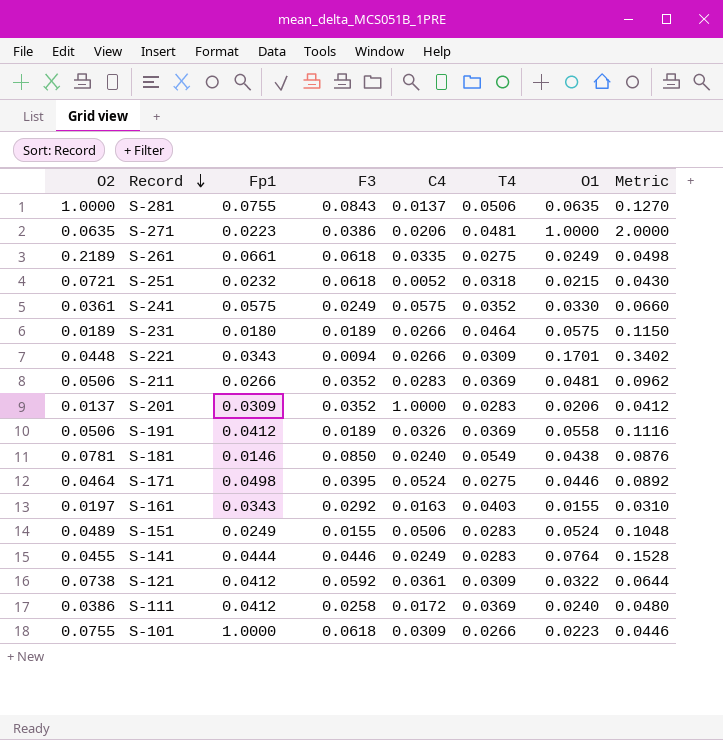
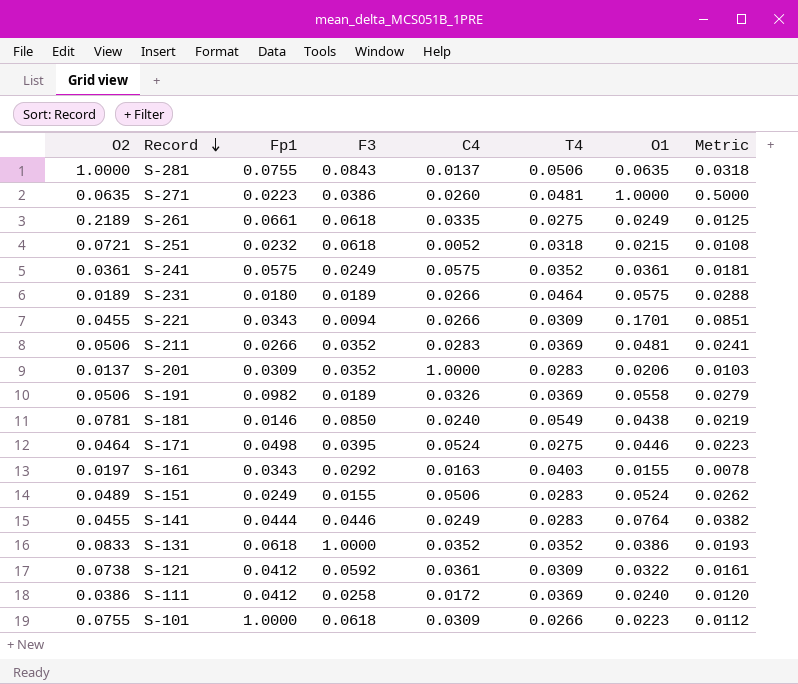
column Metric | formula: [O1] * 2 -> [O1] * 0.5
S-271 | C4: 0.0206 -> 0.0260
S-241 | O1: 0.0330 -> 0.0361
S-221 | O2: 0.0448 -> 0.0455
S-191 | Fp1: 0.0412 -> 0.0982
row S-131: none -> 0.0833 | 0.0618 | 1.0000 | 0.0352 | 0.0352 | 0.0386 | 0.0193

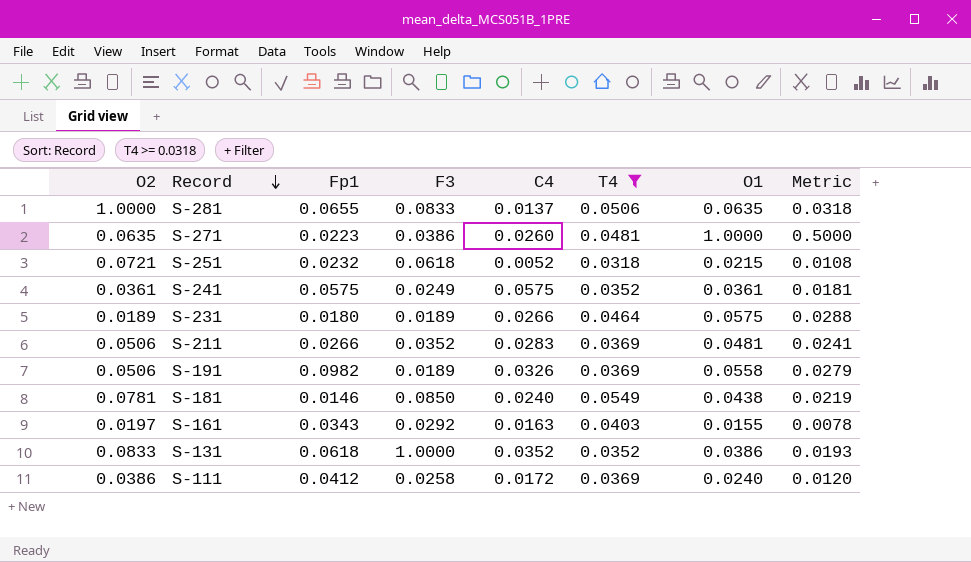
filter: none -> T4 >= 0.0318
S-281 | Fp1: 0.0755 -> 0.0655
S-281 | F3: 0.0843 -> 0.0833

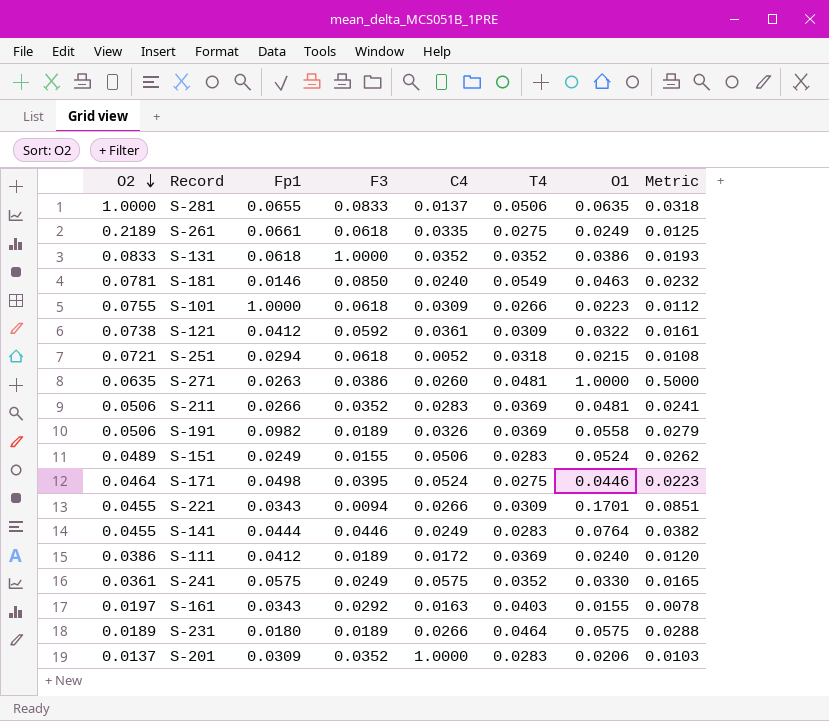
filter: T4 >= 0.0318 -> none
row order: Record descending -> O2 descending
S-181 | O1: 0.0438 -> 0.0463
S-181 | Metric: 0.0219 -> 0.0232
S-251 | Fp1: 0.0232 -> 0.0294
S-271 | Fp1: 0.0223 -> 0.0263
S-111 | F3: 0.0258 -> 0.0189
S-241 | O1: 0.0361 -> 0.0330
S-241 | Metric: 0.0181 -> 0.0165

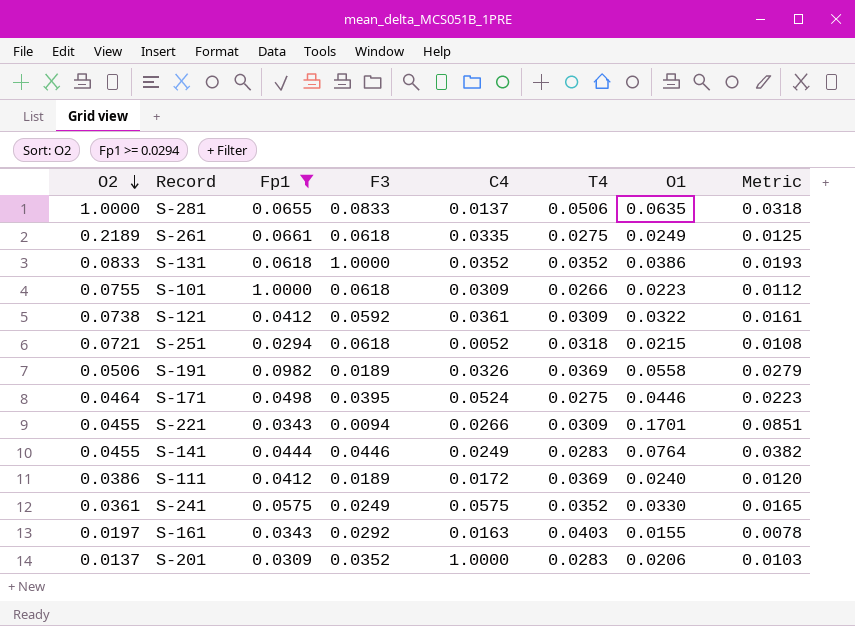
filter: none -> Fp1 >= 0.0294

